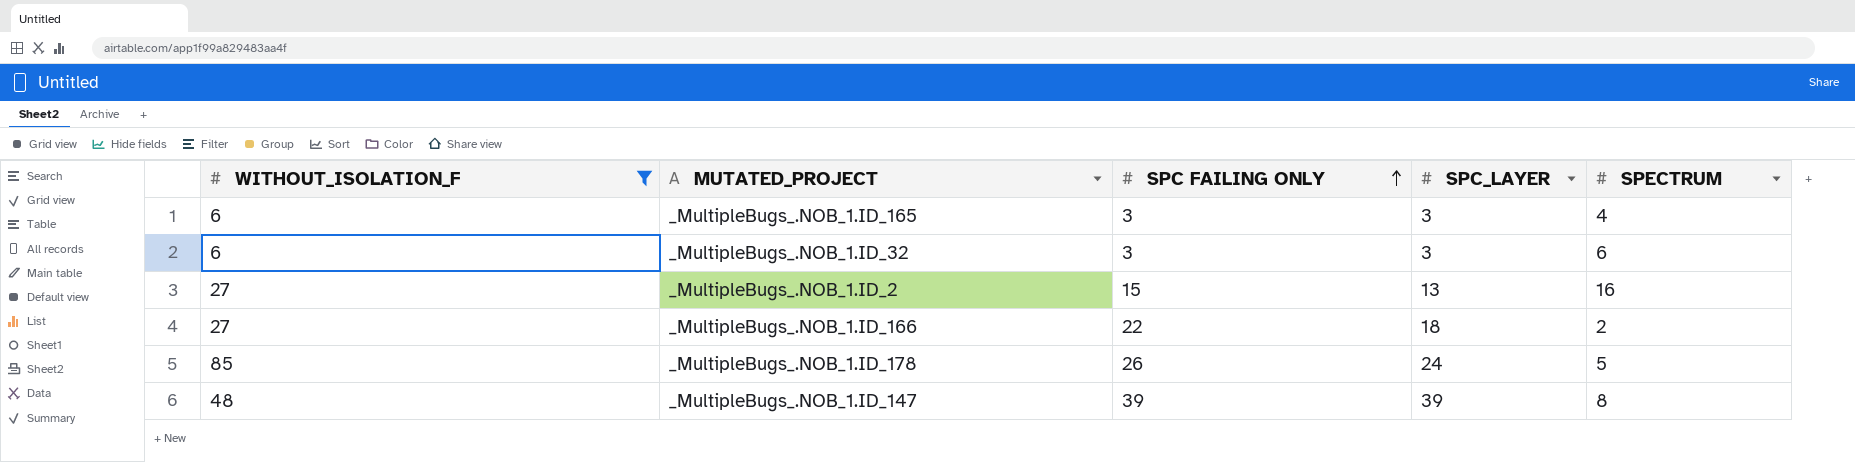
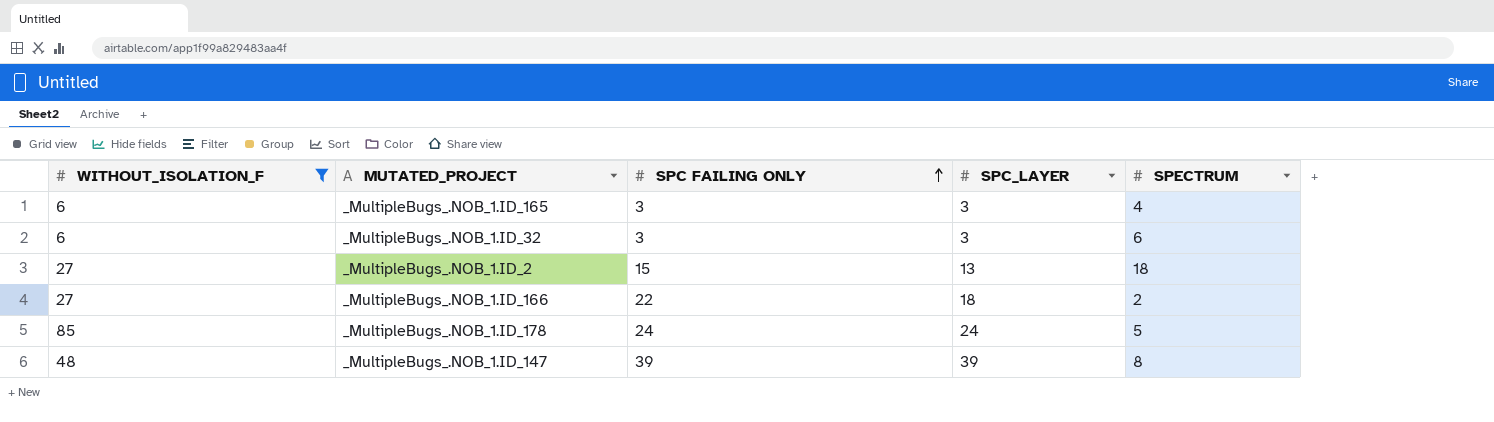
_MultipleBugs_.NOB_1.ID_2 | SPECTRUM: 16 -> 18
_MultipleBugs_.NOB_1.ID_178 | SPC FAILING ONLY: 26 -> 24

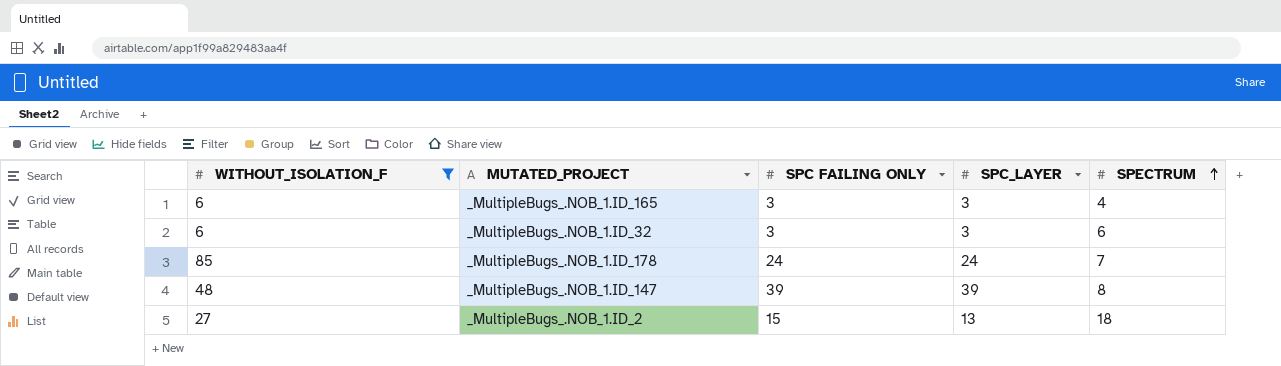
row order: SPC FAILING ONLY ascending -> SPECTRUM ascending
row _MultipleBugs_.NOB_1.ID_166: 27 | 22 | 18 | 2 -> none
_MultipleBugs_.NOB_1.ID_178 | SPECTRUM: 5 -> 7

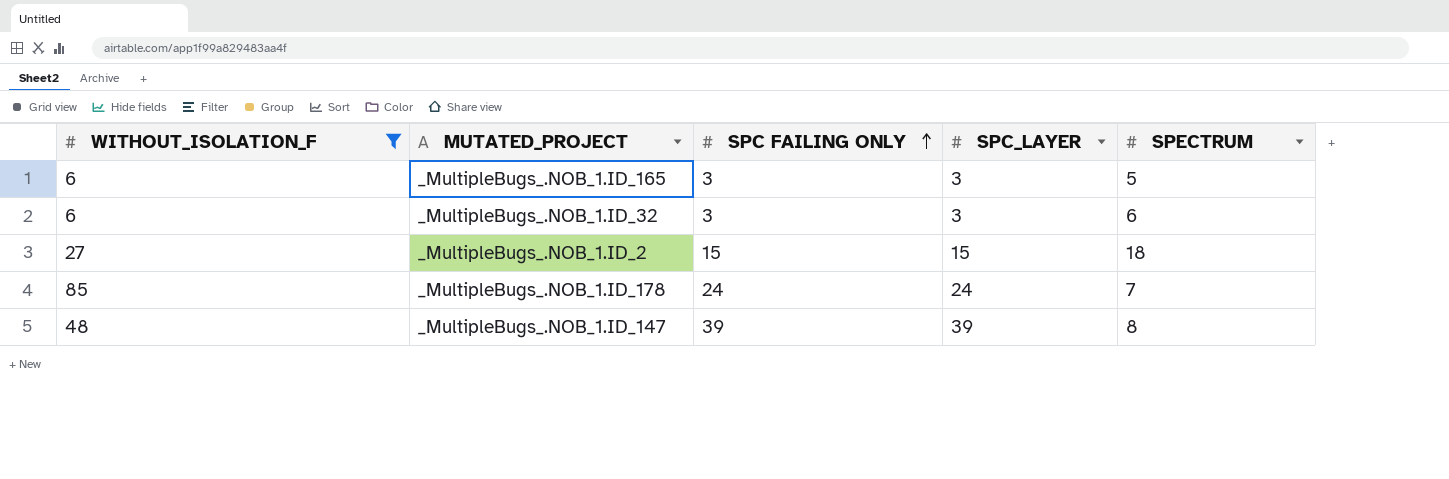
row order: SPECTRUM ascending -> SPC FAILING ONLY ascending
_MultipleBugs_.NOB_1.ID_165 | SPECTRUM: 4 -> 5
_MultipleBugs_.NOB_1.ID_2 | SPC_LAYER: 13 -> 15

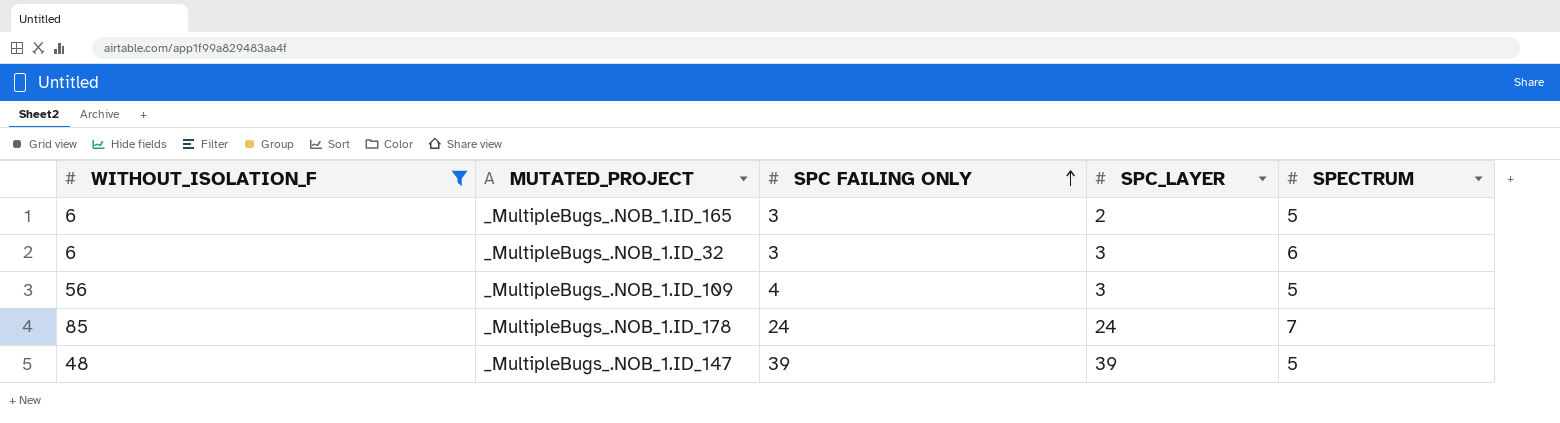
row _MultipleBugs_.NOB_1.ID_2: 27 | 15 | 15 | 18 -> none
_MultipleBugs_.NOB_1.ID_165 | SPC_LAYER: 3 -> 2
row _MultipleBugs_.NOB_1.ID_109: none -> 56 | 4 | 3 | 5
_MultipleBugs_.NOB_1.ID_147 | SPECTRUM: 8 -> 5

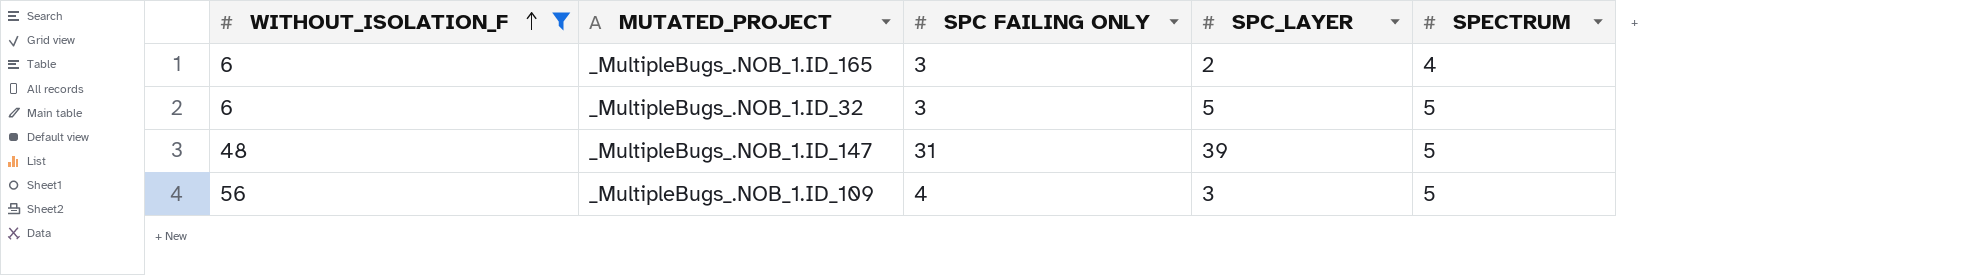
row order: SPC FAILING ONLY ascending -> WITHOUT_ISOLATION_F ascending
row _MultipleBugs_.NOB_1.ID_178: 85 | 24 | 24 | 7 -> none
_MultipleBugs_.NOB_1.ID_165 | SPECTRUM: 5 -> 4
_MultipleBugs_.NOB_1.ID_32 | SPC_LAYER: 3 -> 5
_MultipleBugs_.NOB_1.ID_32 | SPECTRUM: 6 -> 5
_MultipleBugs_.NOB_1.ID_147 | SPC FAILING ONLY: 39 -> 31

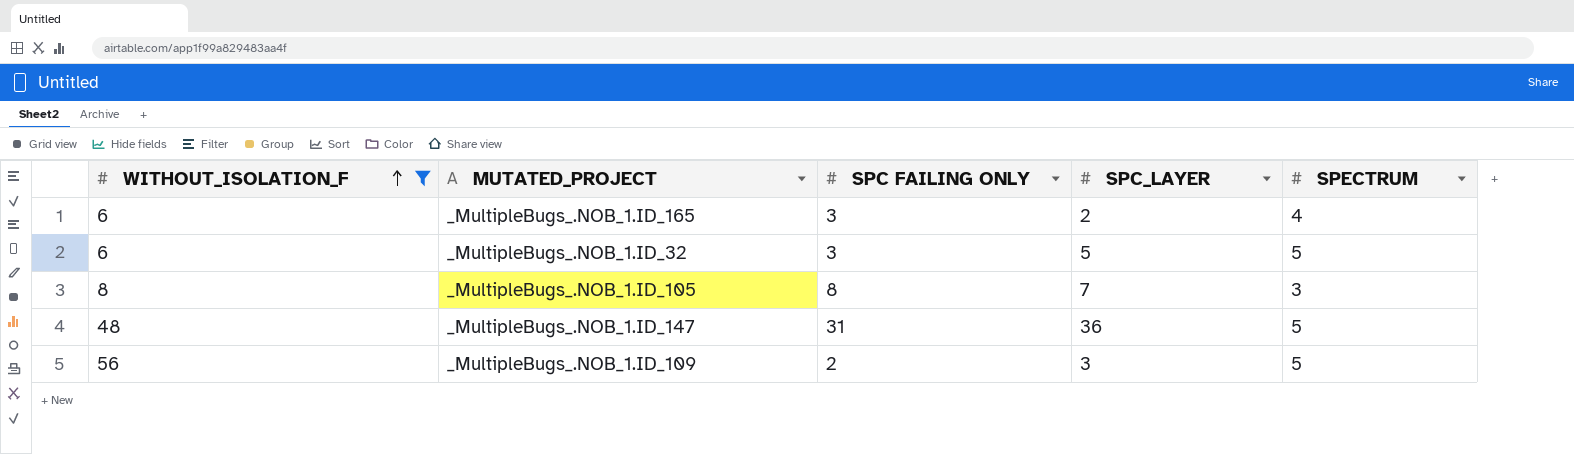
row _MultipleBugs_.NOB_1.ID_105: none -> 8 | 8 | 7 | 3
_MultipleBugs_.NOB_1.ID_147 | SPC_LAYER: 39 -> 36
_MultipleBugs_.NOB_1.ID_109 | SPC FAILING ONLY: 4 -> 2

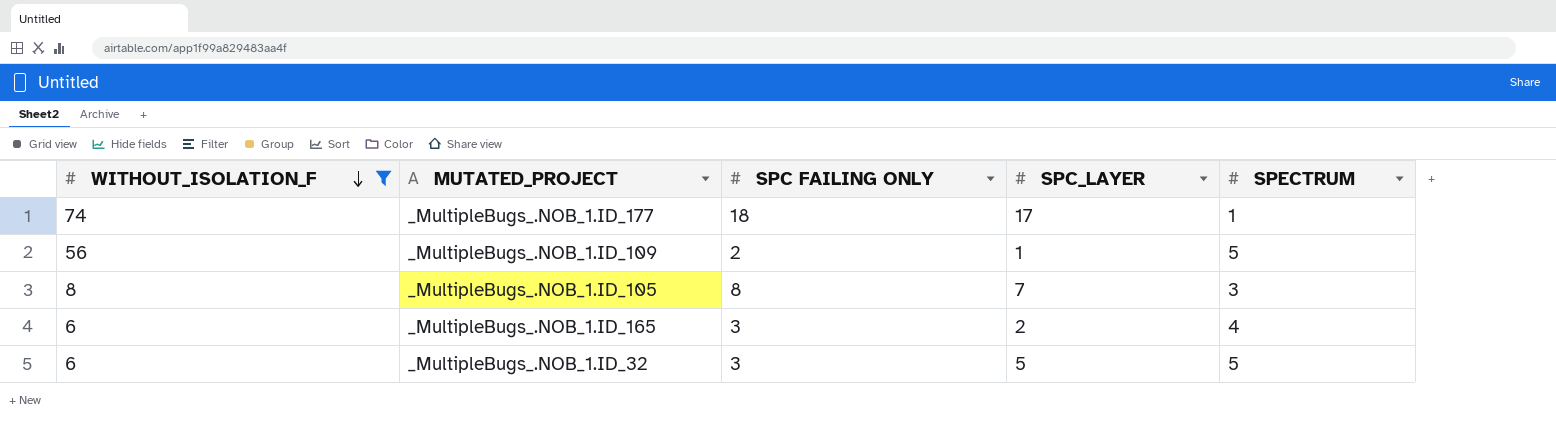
row order: WITHOUT_ISOLATION_F ascending -> WITHOUT_ISOLATION_F descending
row _MultipleBugs_.NOB_1.ID_147: 48 | 31 | 36 | 5 -> none
row _MultipleBugs_.NOB_1.ID_177: none -> 74 | 18 | 17 | 1
_MultipleBugs_.NOB_1.ID_109 | SPC_LAYER: 3 -> 1

